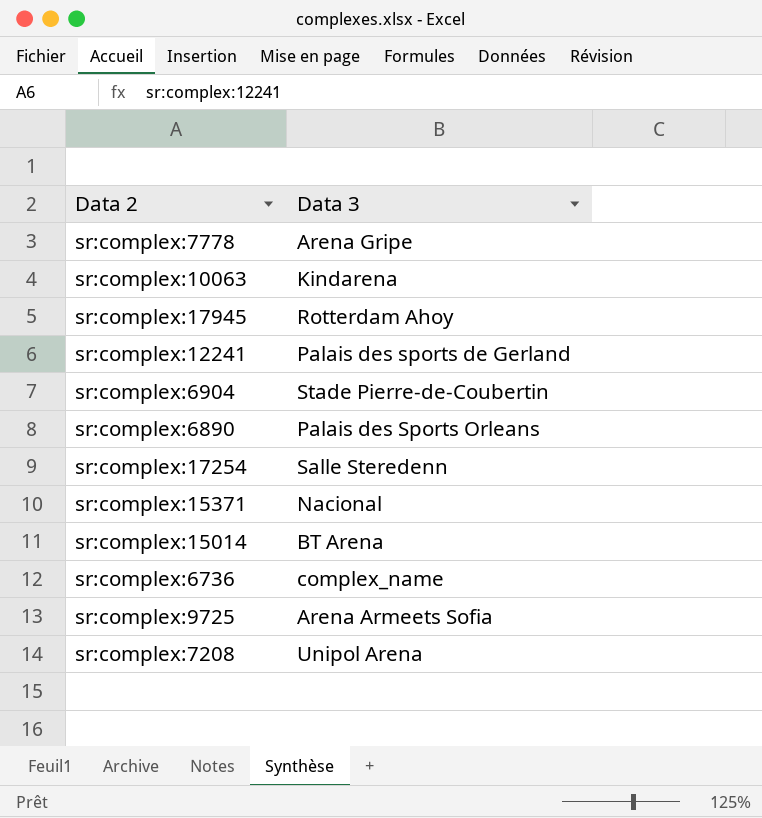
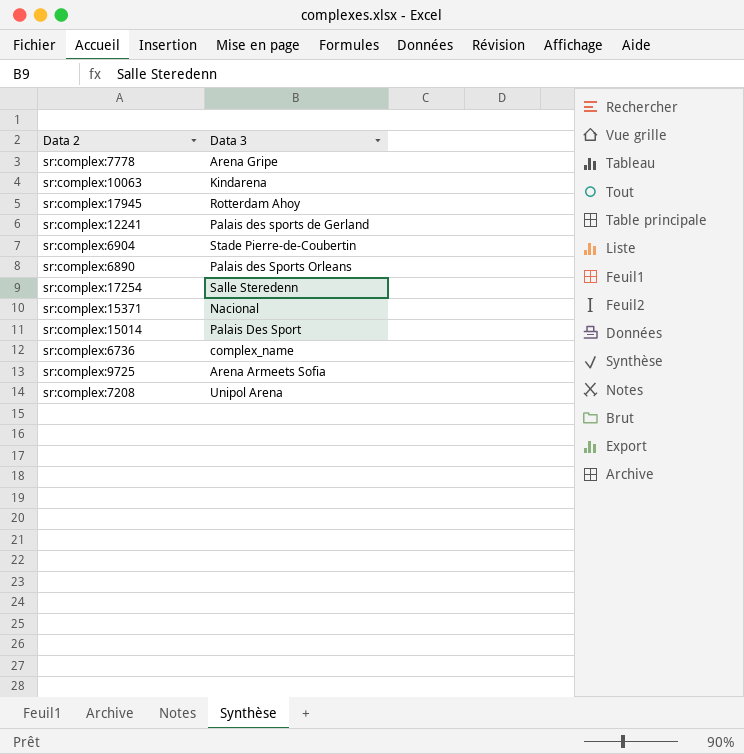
sr:complex:15014 | Data 3: BT Arena -> Palais Des Sport

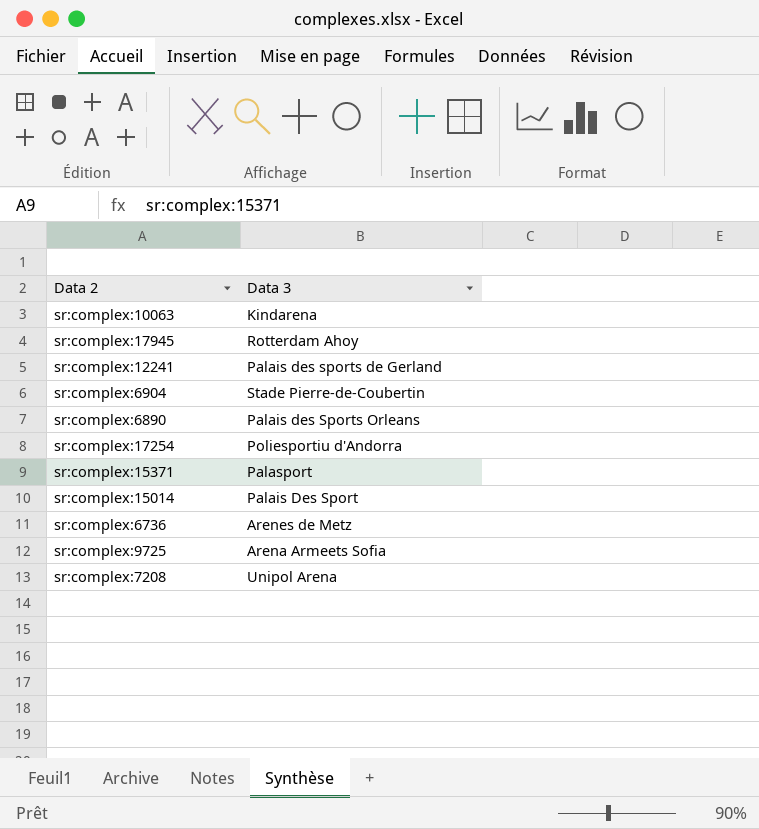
row sr:complex:7778: Arena Gripe -> none
sr:complex:17254 | Data 3: Salle Steredenn -> Poliesportiu d'Andorra
sr:complex:15371 | Data 3: Nacional -> Palasport
sr:complex:6736 | Data 3: complex_name -> Arenes de Metz

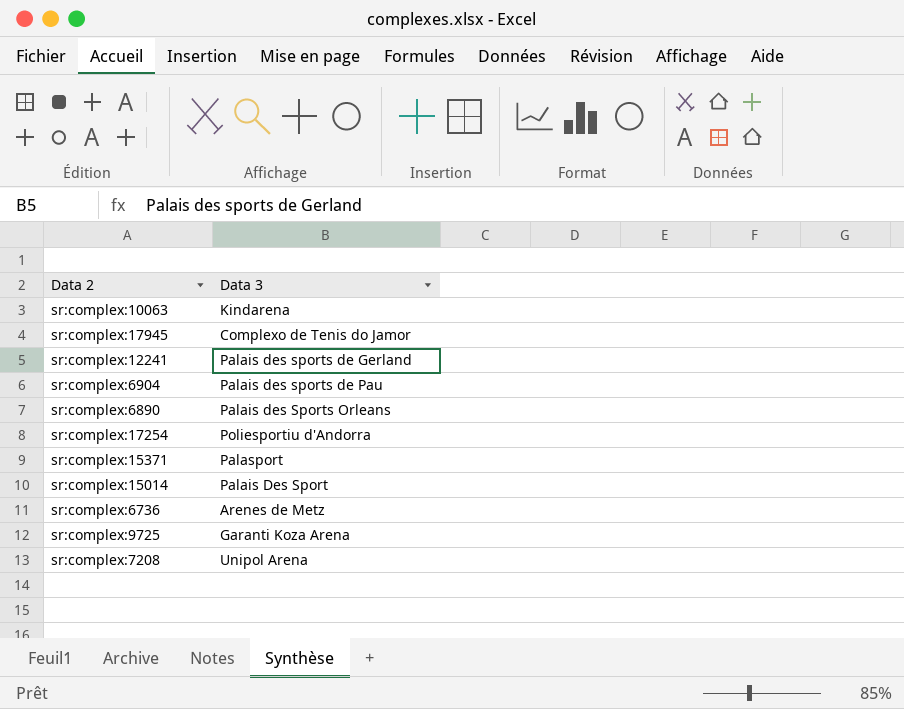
sr:complex:17945 | Data 3: Rotterdam Ahoy -> Complexo de Tenis do Jamor
sr:complex:6904 | Data 3: Stade Pierre-de-Coubertin -> Palais des sports de Pau
sr:complex:9725 | Data 3: Arena Armeets Sofia -> Garanti Koza Arena

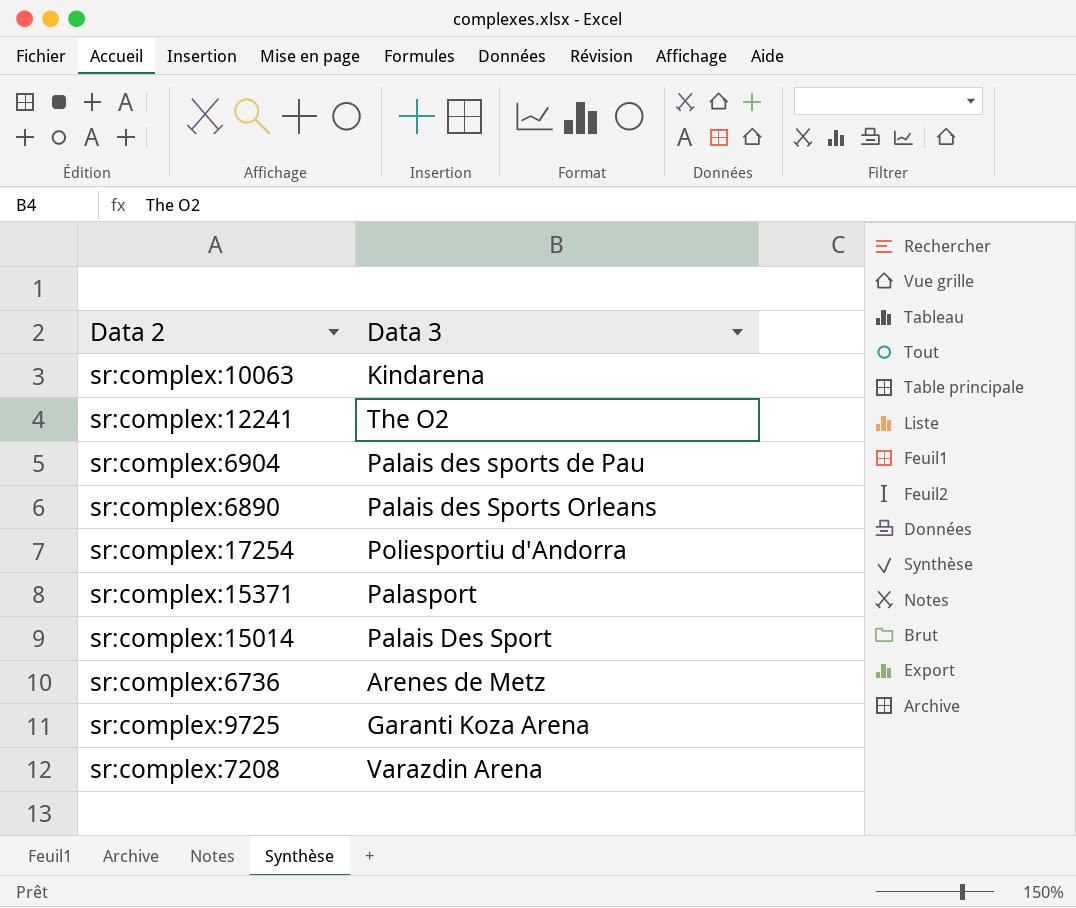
row sr:complex:17945: Complexo de Tenis do Jamor -> none
sr:complex:12241 | Data 3: Palais des sports de Gerland -> The O2
sr:complex:7208 | Data 3: Unipol Arena -> Varazdin Arena

